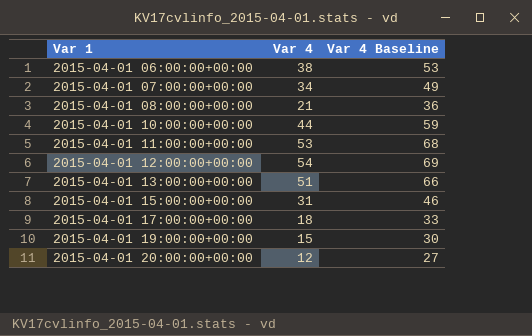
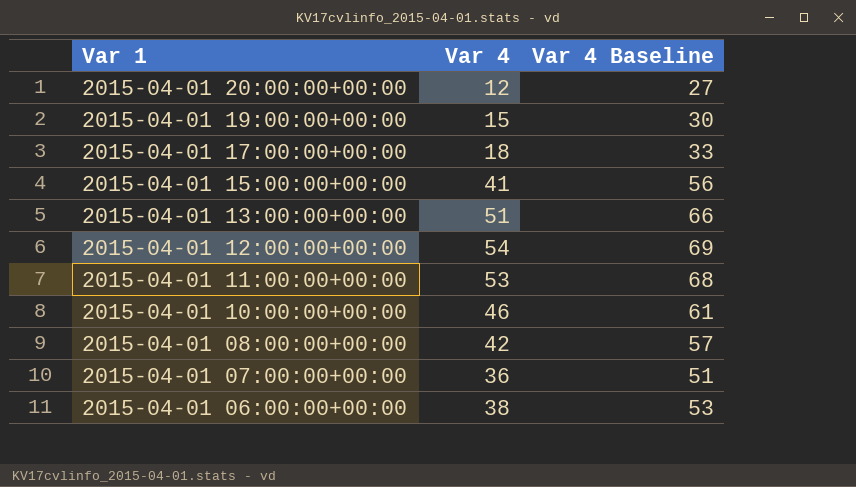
row order: Var 1 ascending -> Var 1 descending
2015-04-01 15:00:00+00:00 | Var 4: 31 -> 41
2015-04-01 15:00:00+00:00 | Var 4 Baseline: 46 -> 56
2015-04-01 10:00:00+00:00 | Var 4: 44 -> 46
2015-04-01 10:00:00+00:00 | Var 4 Baseline: 59 -> 61
2015-04-01 08:00:00+00:00 | Var 4: 21 -> 42
2015-04-01 08:00:00+00:00 | Var 4 Baseline: 36 -> 57
2015-04-01 07:00:00+00:00 | Var 4: 34 -> 36
2015-04-01 07:00:00+00:00 | Var 4 Baseline: 49 -> 51

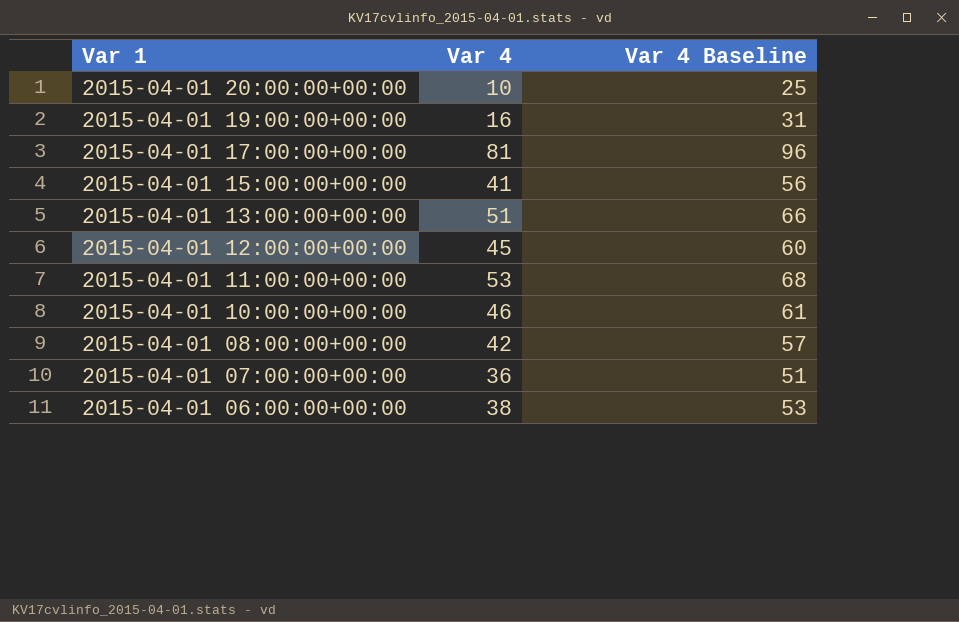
2015-04-01 20:00:00+00:00 | Var 4: 12 -> 10
2015-04-01 20:00:00+00:00 | Var 4 Baseline: 27 -> 25
2015-04-01 19:00:00+00:00 | Var 4: 15 -> 16
2015-04-01 19:00:00+00:00 | Var 4 Baseline: 30 -> 31
2015-04-01 17:00:00+00:00 | Var 4: 18 -> 81
2015-04-01 17:00:00+00:00 | Var 4 Baseline: 33 -> 96
2015-04-01 12:00:00+00:00 | Var 4: 54 -> 45
2015-04-01 12:00:00+00:00 | Var 4 Baseline: 69 -> 60

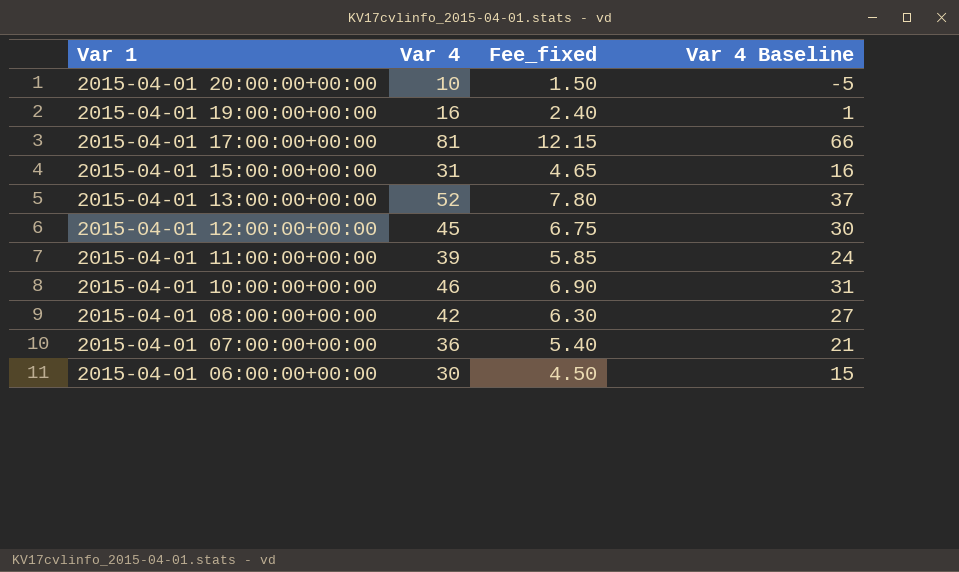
column Fee_fixed | formula: none -> [Var 4] * 0.15
column Var 4 Baseline | formula: [Var 4] + 15 -> [Var 4] - 15
2015-04-01 15:00:00+00:00 | Var 4: 41 -> 31
2015-04-01 13:00:00+00:00 | Var 4: 51 -> 52
2015-04-01 11:00:00+00:00 | Var 4: 53 -> 39
2015-04-01 06:00:00+00:00 | Var 4: 38 -> 30

